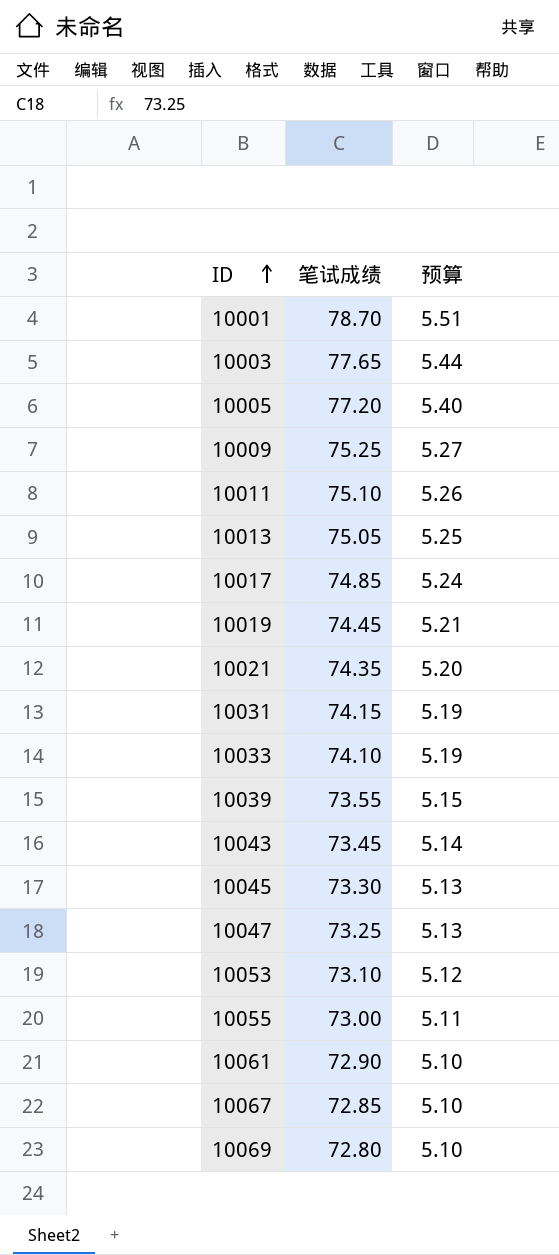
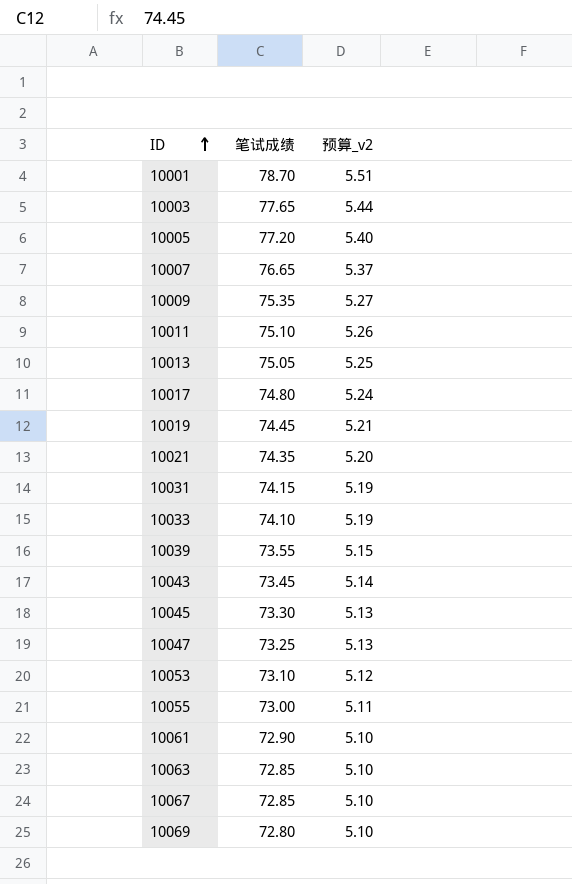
column name: 预算 -> 预算_v2
row 10007: none -> 76.65 | 5.37
10009 | 笔试成绩: 75.25 -> 75.35
10017 | 笔试成绩: 74.85 -> 74.80
row 10063: none -> 72.85 | 5.10

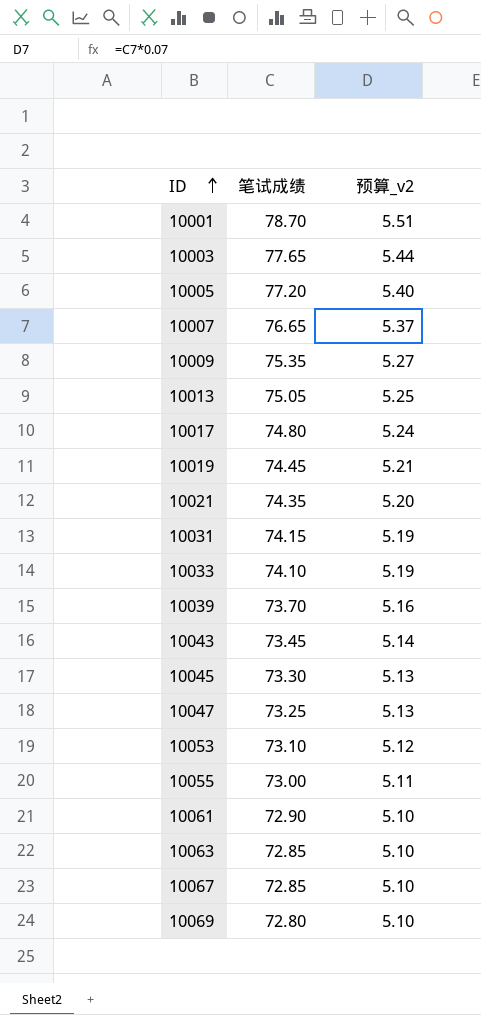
row 10011: 75.10 | 5.26 -> none
10039 | 笔试成绩: 73.55 -> 73.70
10039 | 预算_v2: 5.15 -> 5.16

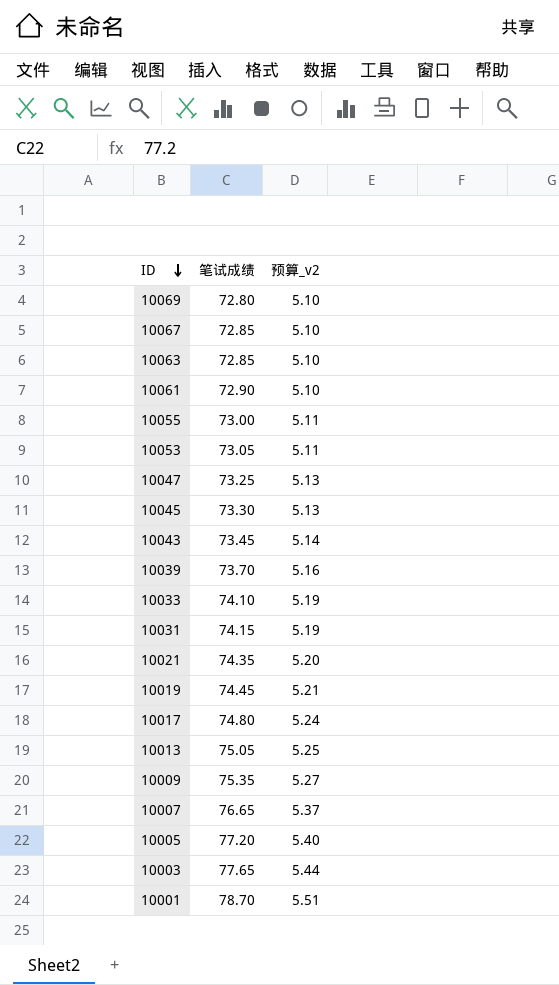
row order: ID ascending -> ID descending
10053 | 笔试成绩: 73.10 -> 73.05
10053 | 预算_v2: 5.12 -> 5.11

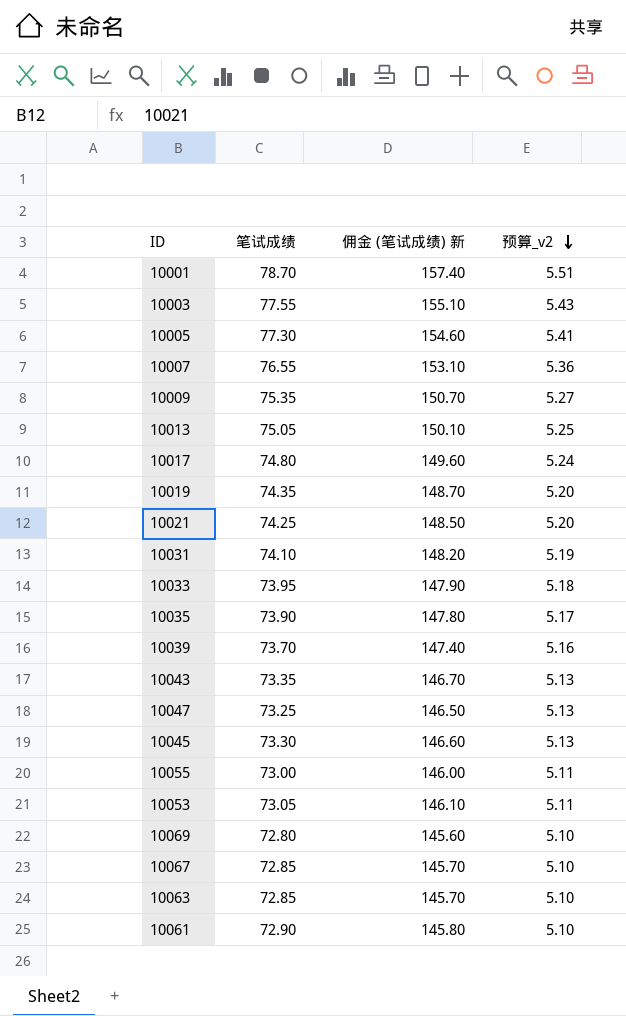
row order: ID descending -> 预算_v2 descending
column 佣金 (笔试成绩) 新 | formula: none -> [笔试成绩] * 2
10003 | 笔试成绩: 77.65 -> 77.55
10003 | 预算_v2: 5.44 -> 5.43
10005 | 笔试成绩: 77.20 -> 77.30
10005 | 预算_v2: 5.40 -> 5.41
10007 | 笔试成绩: 76.65 -> 76.55
10007 | 预算_v2: 5.37 -> 5.36
10019 | 笔试成绩: 74.45 -> 74.35
10019 | 预算_v2: 5.21 -> 5.20
10021 | 笔试成绩: 74.35 -> 74.25
10031 | 笔试成绩: 74.15 -> 74.10
10033 | 笔试成绩: 74.10 -> 73.95
10033 | 预算_v2: 5.19 -> 5.18
row 10035: none -> 73.90 | 147.80 | 5.17
10043 | 笔试成绩: 73.45 -> 73.35
10043 | 预算_v2: 5.14 -> 5.13

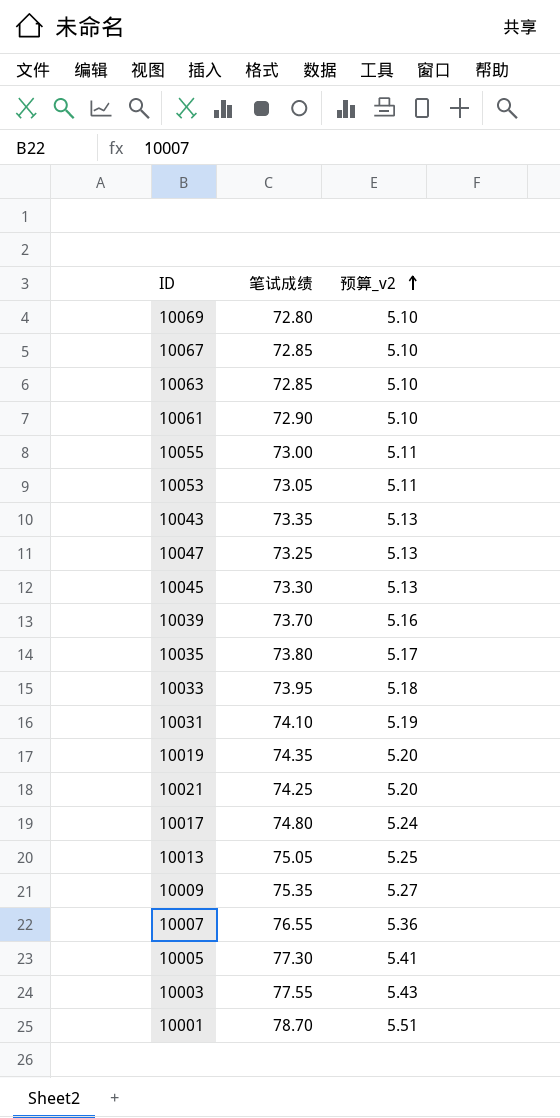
row order: 预算_v2 descending -> 预算_v2 ascending
column 佣金 (笔试成绩) 新 | formula: [笔试成绩] * 2 -> none
10035 | 笔试成绩: 73.90 -> 73.80

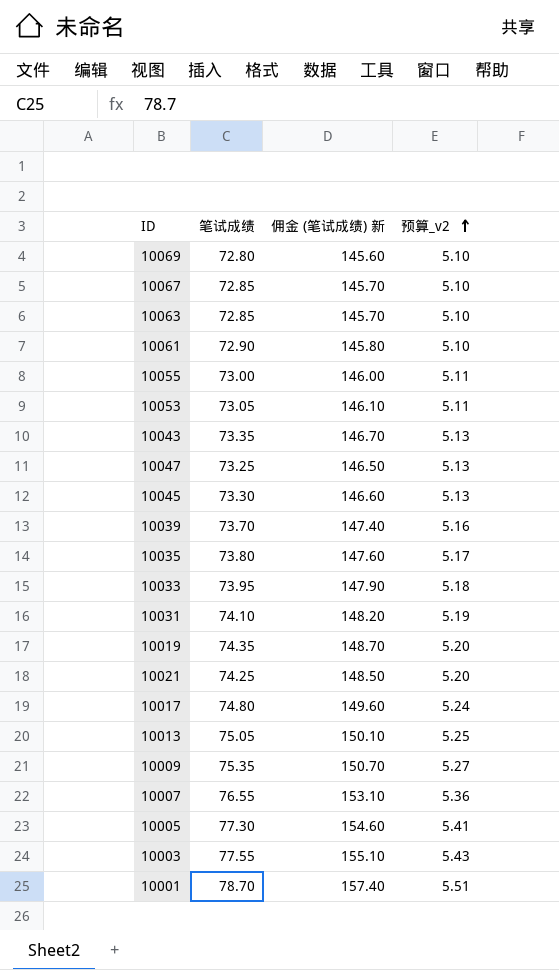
column 佣金 (笔试成绩) 新 | formula: none -> [笔试成绩] * 2

